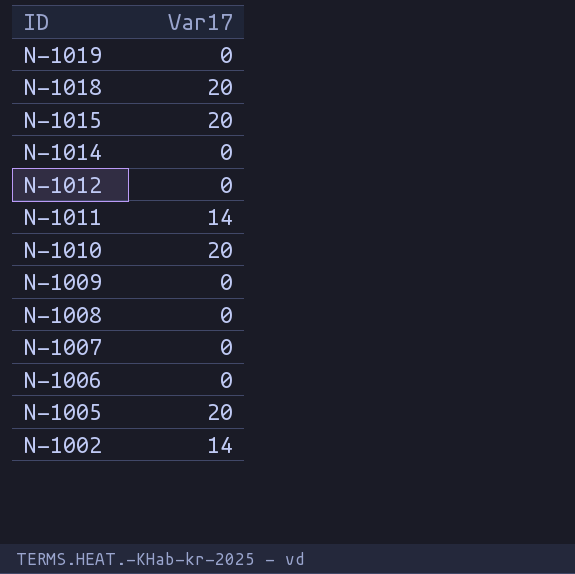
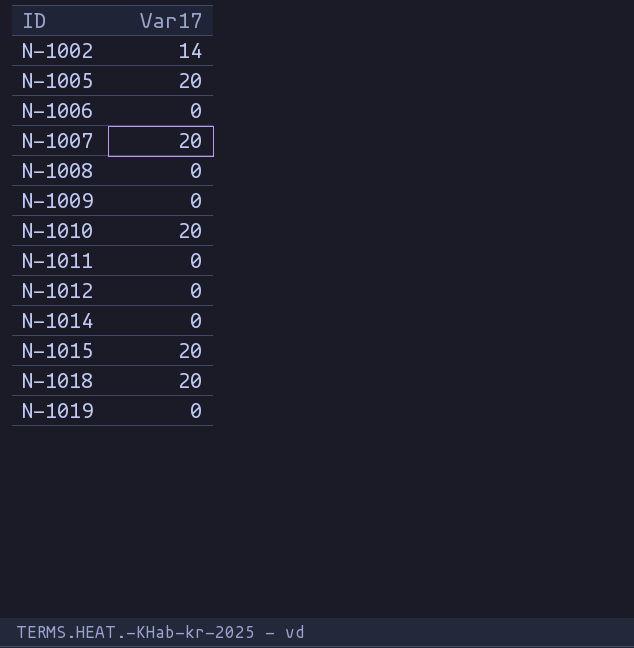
row order: ID descending -> ID ascending
N-1007 | Var17: 0 -> 20
N-1011 | Var17: 14 -> 0

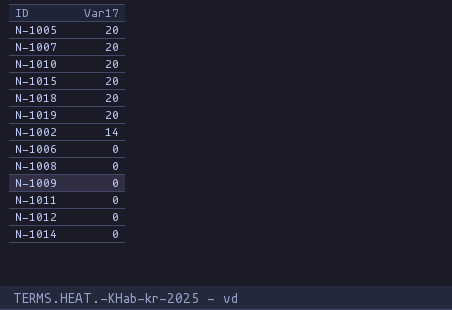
row order: ID ascending -> Var17 descending
N-1019 | Var17: 0 -> 20

